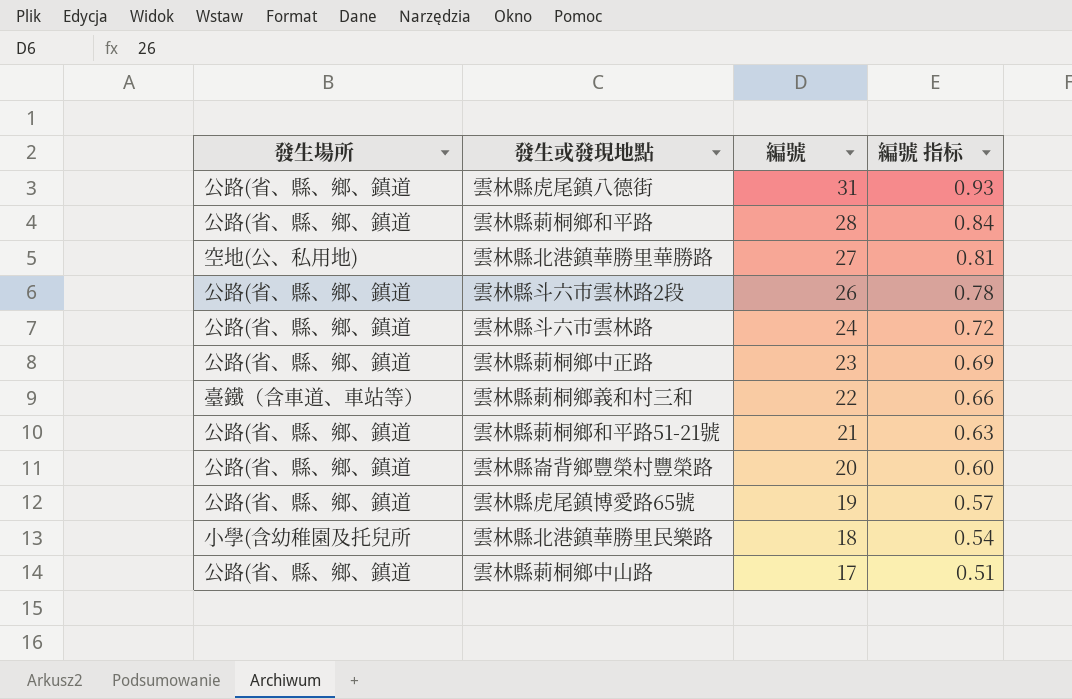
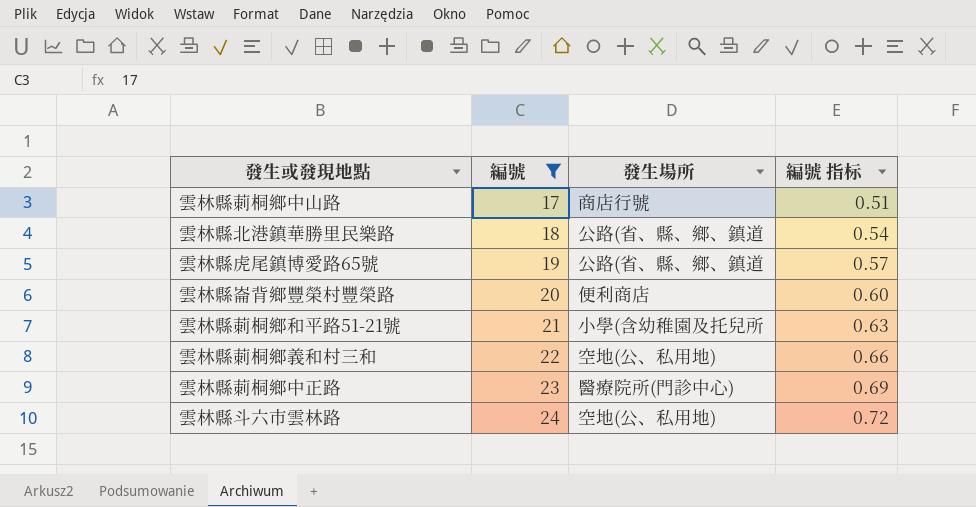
filter: none -> 編號 <= 24
row order: 編號 descending -> 編號 ascending
column 發生場所 | position: 1 -> 3
雲林縣莿桐鄉中山路 | 發生場所: 公路(省、縣、鄉、鎮道 -> 商店行號
雲林縣北港鎮華勝里民樂路 | 發生場所: 小學(含幼稚園及托兒所 -> 公路(省、縣、鄉、鎮道
雲林縣崙背鄉豐榮村豐榮路 | 發生場所: 公路(省、縣、鄉、鎮道 -> 便利商店
雲林縣莿桐鄉和平路51-21號 | 發生場所: 公路(省、縣、鄉、鎮道 -> 小學(含幼稚園及托兒所
雲林縣莿桐鄉義和村三和 | 發生場所: 臺鐵（含車道、車站等） -> 空地(公、私用地)
雲林縣莿桐鄉中正路 | 發生場所: 公路(省、縣、鄉、鎮道 -> 醫療院所(門診中心)
雲林縣斗六市雲林路 | 發生場所: 公路(省、縣、鄉、鎮道 -> 空地(公、私用地)

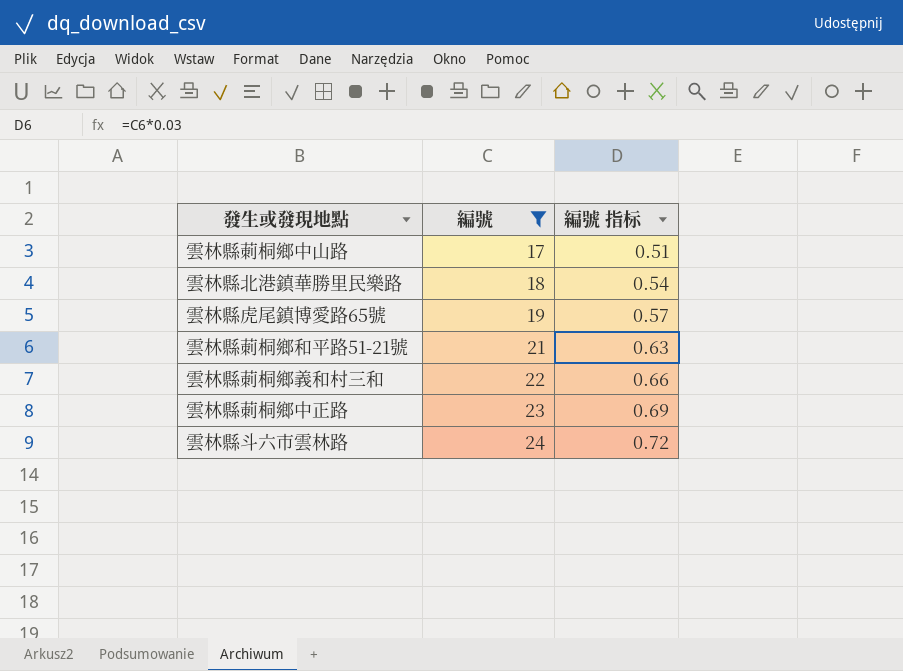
column 發生場所 | position: 3 -> none
row 雲林縣崙背鄉豐榮村豐榮路: 20 | 便利商店 | 0.60 -> none

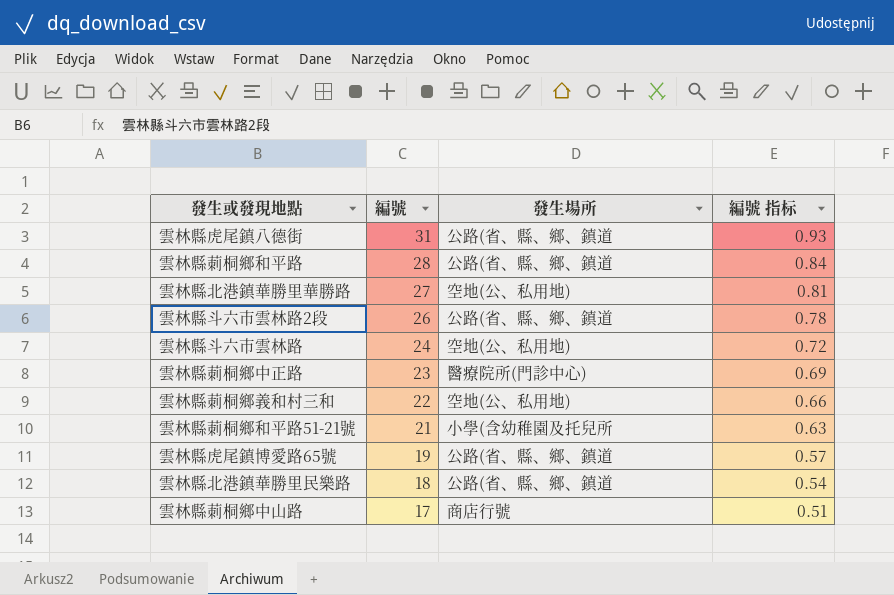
filter: 編號 <= 24 -> none
row order: 編號 ascending -> 編號 descending
column 發生場所 | position: none -> 3

